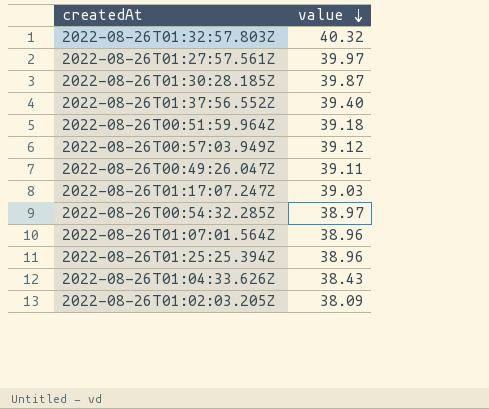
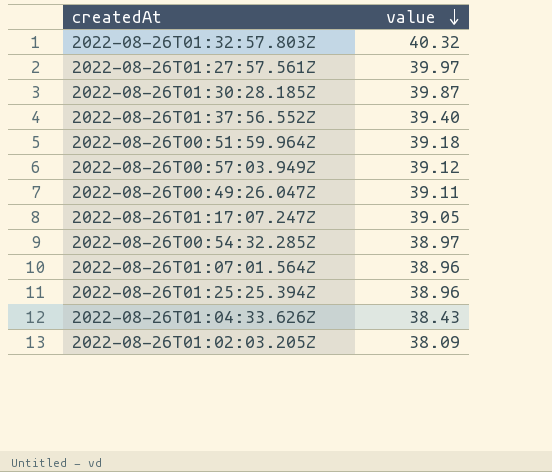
2022-08-26T01:17:07.247Z | value: 39.03 -> 39.05

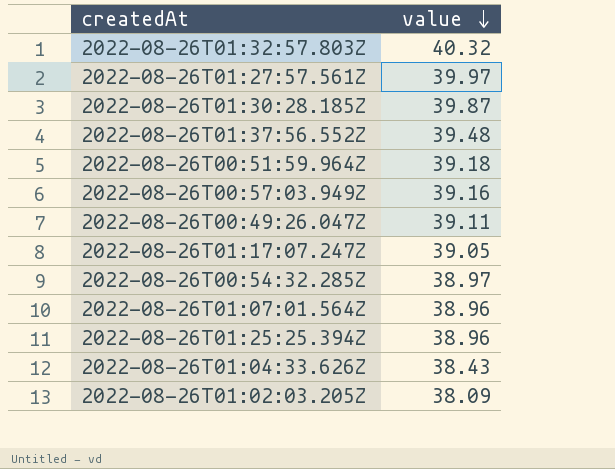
2022-08-26T01:37:56.552Z | value: 39.40 -> 39.48
2022-08-26T00:57:03.949Z | value: 39.12 -> 39.16

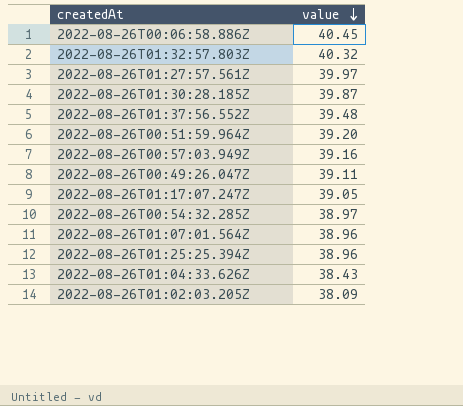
row 2022-08-26T00:06:58.886Z: none -> 40.45
2022-08-26T00:51:59.964Z | value: 39.18 -> 39.20

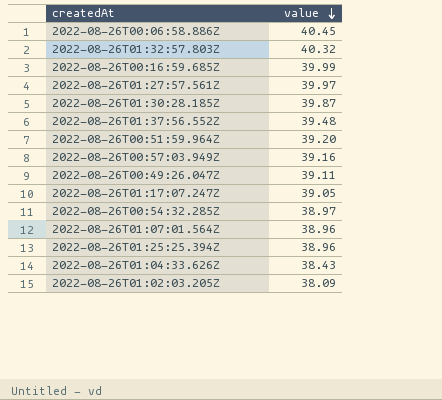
row 2022-08-26T00:16:59.685Z: none -> 39.99

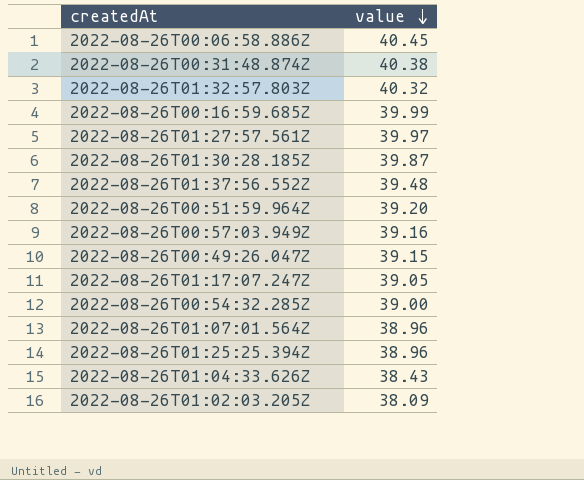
row 2022-08-26T00:31:48.874Z: none -> 40.38
2022-08-26T00:49:26.047Z | value: 39.11 -> 39.15
2022-08-26T00:54:32.285Z | value: 38.97 -> 39.00

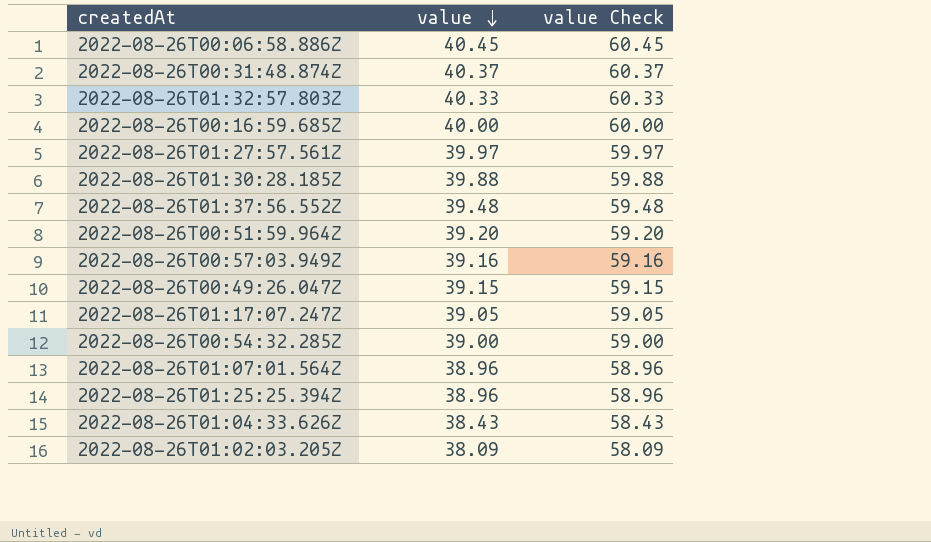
column value Check | formula: none -> [value] + 20
2022-08-26T00:31:48.874Z | value: 40.38 -> 40.37
2022-08-26T01:32:57.803Z | value: 40.32 -> 40.33
2022-08-26T00:16:59.685Z | value: 39.99 -> 40.00
2022-08-26T01:30:28.185Z | value: 39.87 -> 39.88

